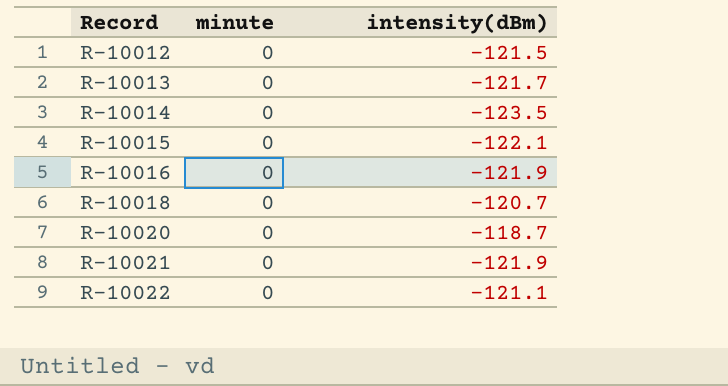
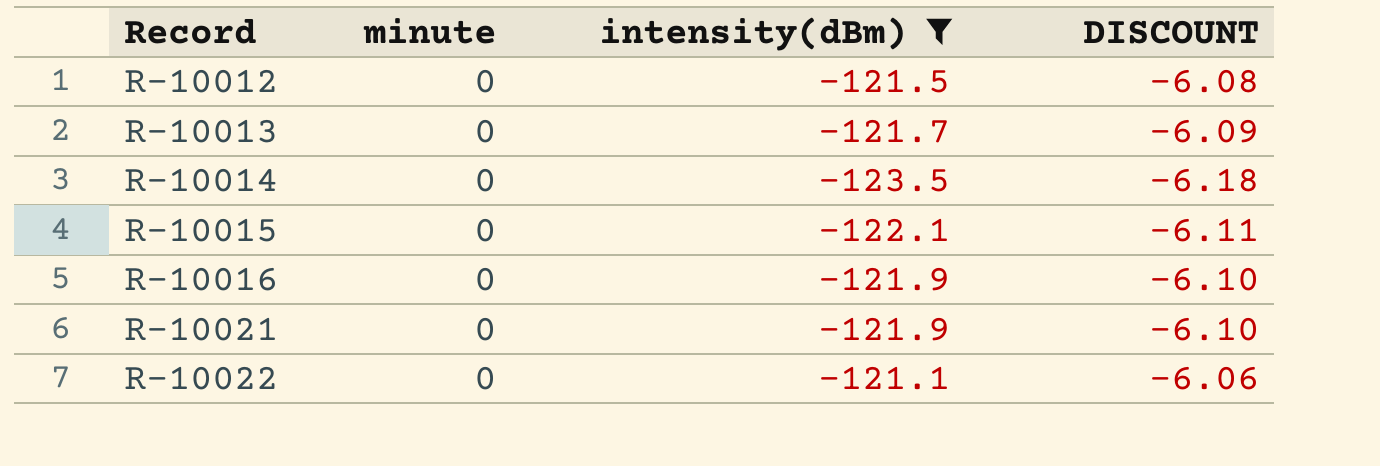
filter: none -> intensity(dBm) <= -121.1
column DISCOUNT | formula: none -> [intensity(dBm)] * 0.05

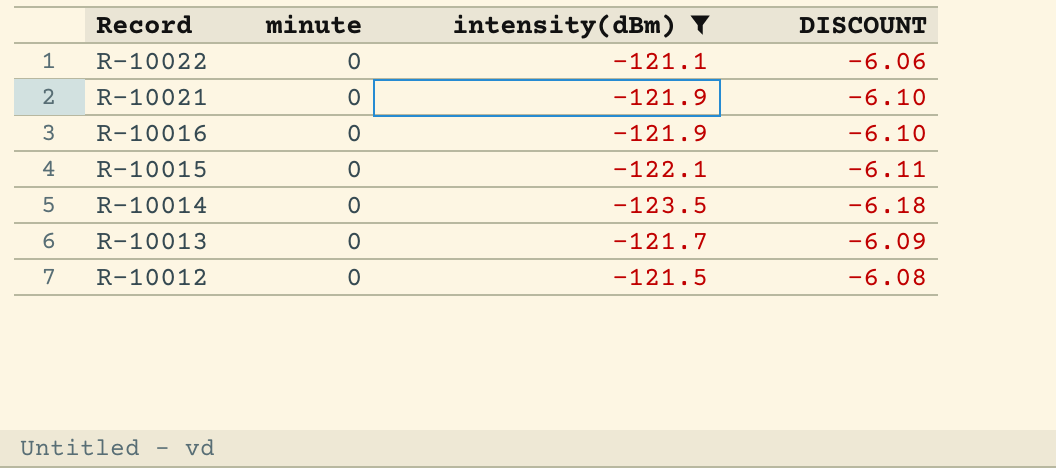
row order: Record ascending -> Record descending

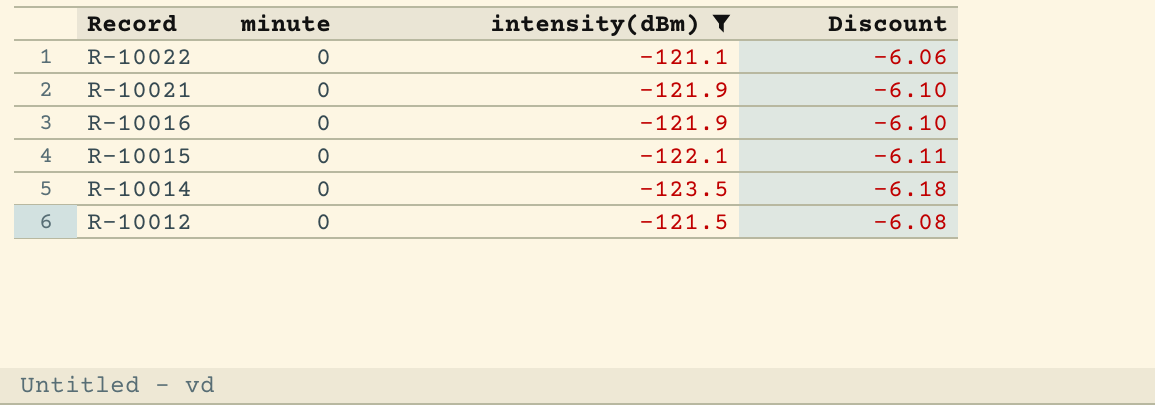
column name: DISCOUNT -> Discount
row R-10013: 0 | -121.7 | -6.09 -> none

